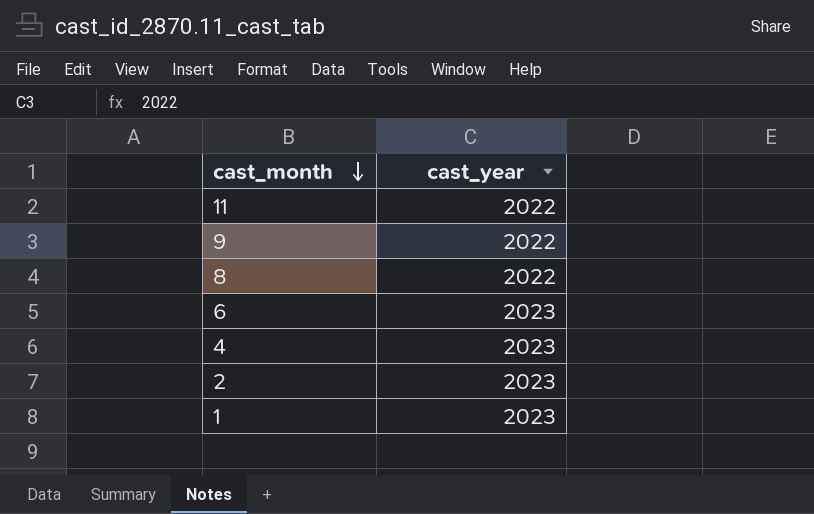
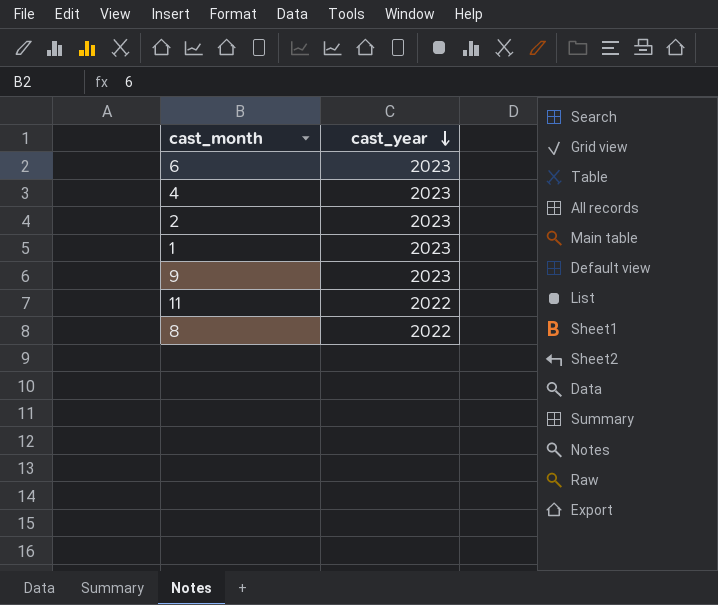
row order: cast_month descending -> cast_year descending
9 | cast_year: 2022 -> 2023

